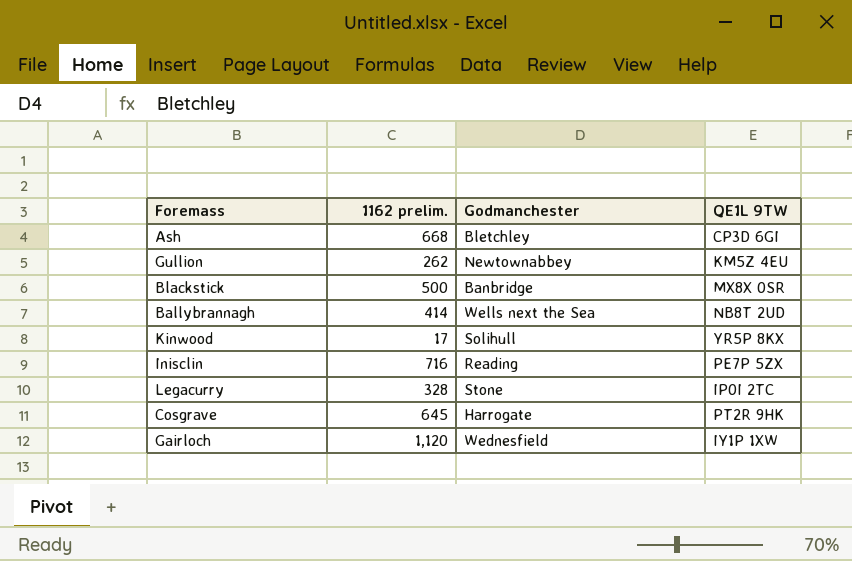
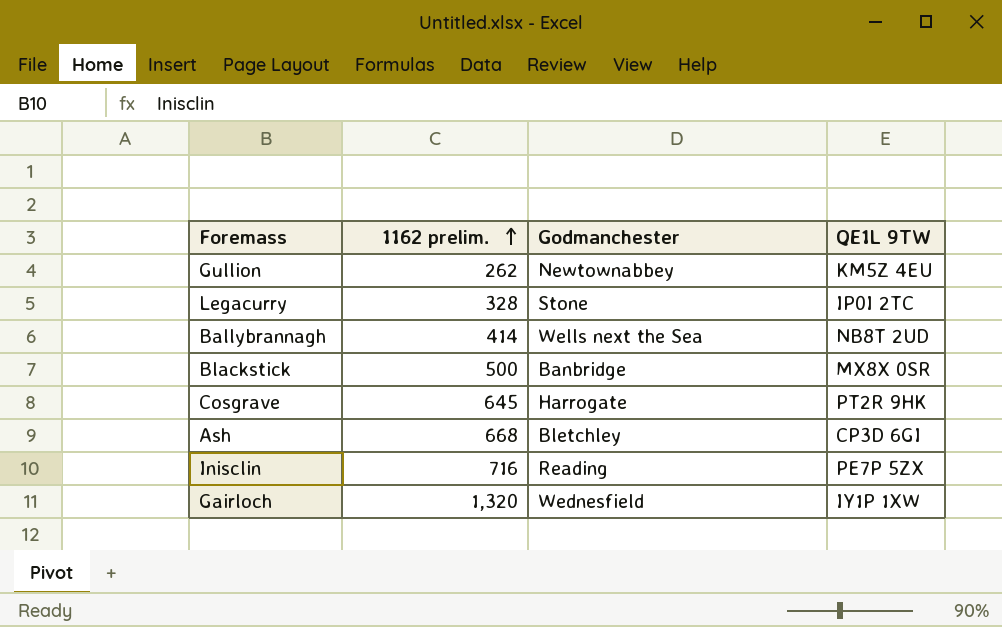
row order: none -> 1162 prelim. ascending
row Kinwood: 17 | Solihull | YR5P 8KX -> none
Gairloch | 1162 prelim.: 1,120 -> 1,320

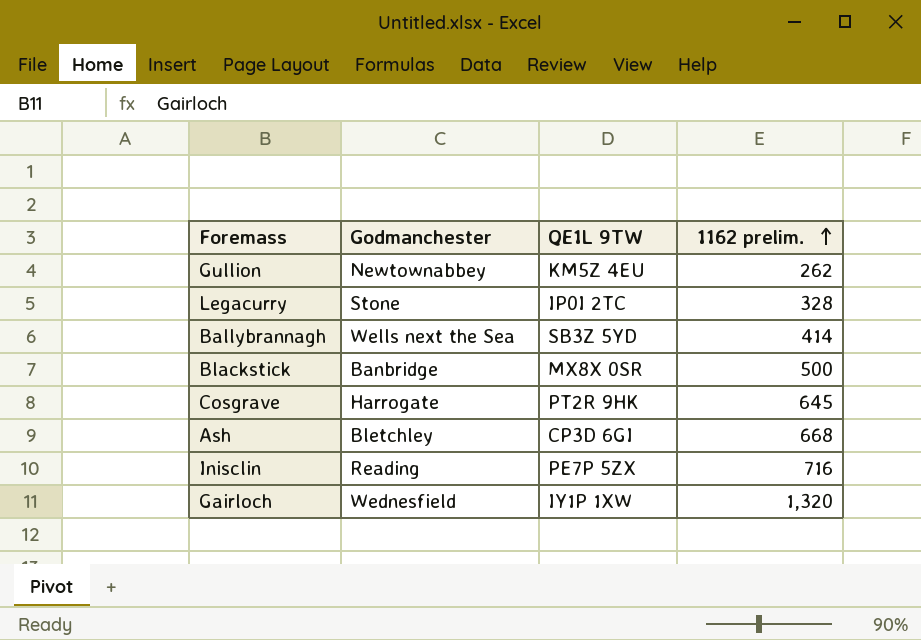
column 1162 prelim. | position: 2 -> 4
Ballybrannagh | QE1L 9TW: NB8T 2UD -> SB3Z 5YD

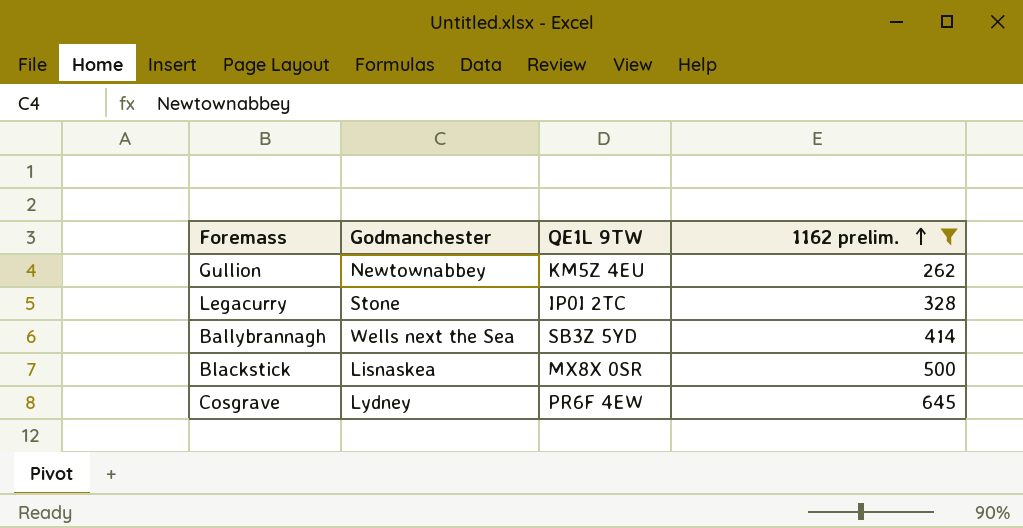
filter: none -> 1162 prelim. <= 645
Blackstick | Godmanchester: Banbridge -> Lisnaskea
Cosgrave | Godmanchester: Harrogate -> Lydney
Cosgrave | QE1L 9TW: PT2R 9HK -> PR6F 4EW

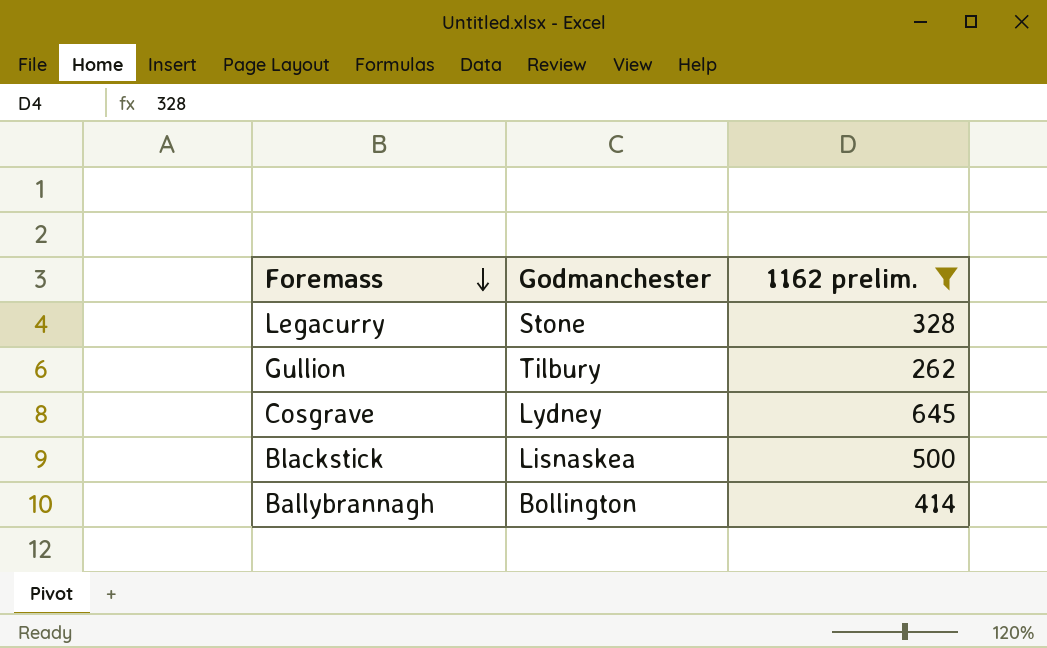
row order: 1162 prelim. ascending -> Foremass descending
column QE1L 9TW | position: 3 -> none
Gullion | Godmanchester: Newtownabbey -> Tilbury
Ballybrannagh | Godmanchester: Wells next the Sea -> Bollington

